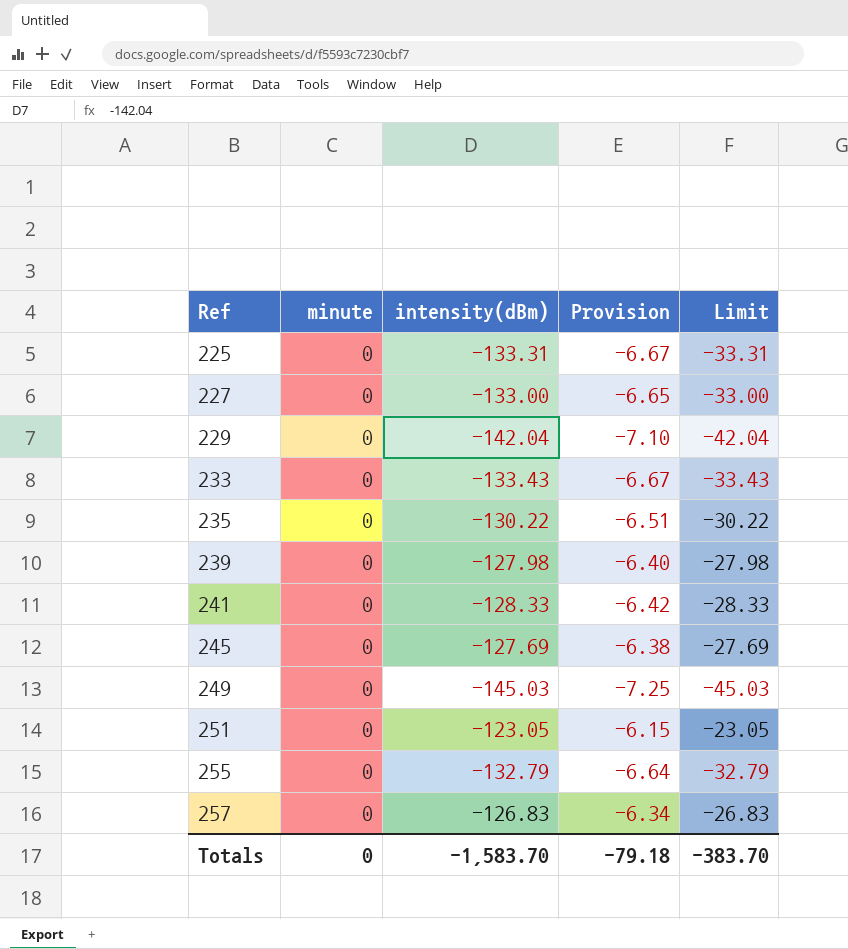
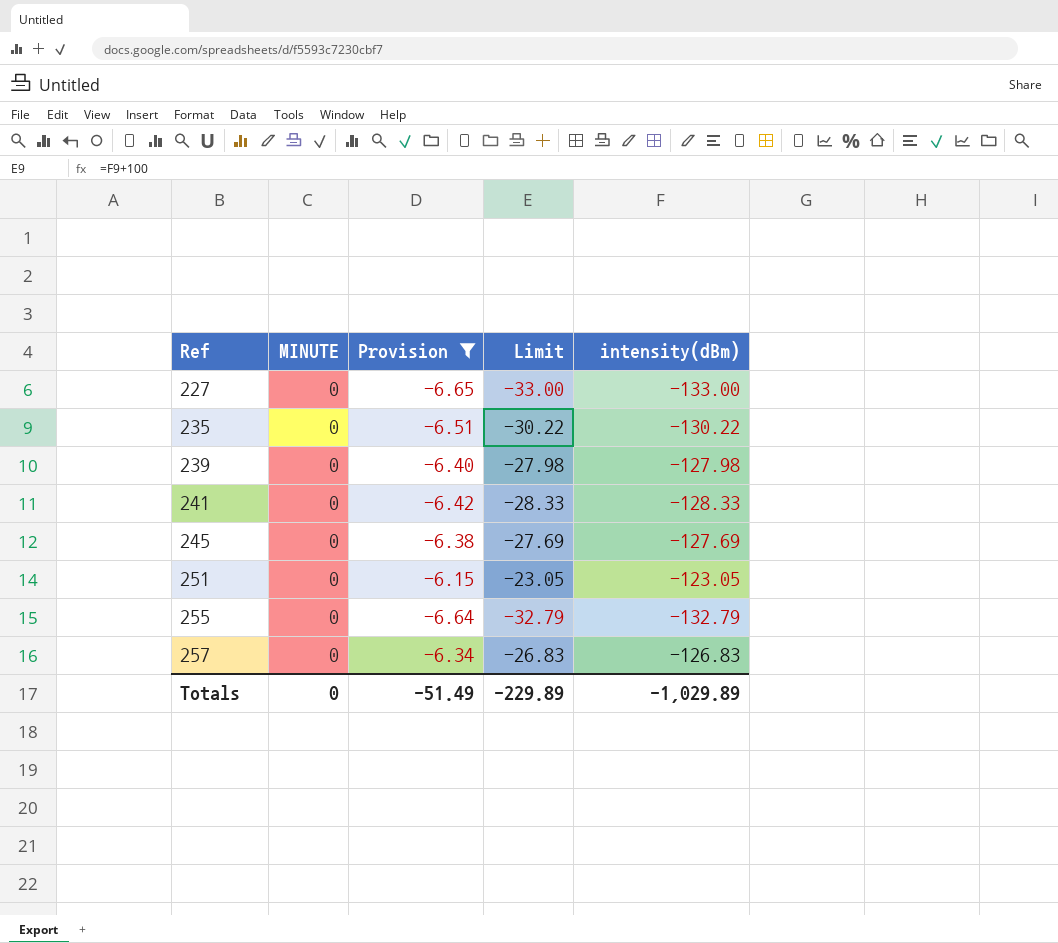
filter: none -> Provision >= -6.65
column name: minute -> MINUTE
column intensity(dBm) | position: 3 -> 5
Totals | Provision: -79.18 -> -51.49
Totals | Limit: -383.70 -> -229.89
Totals | intensity(dBm): -1,583.70 -> -1,029.89

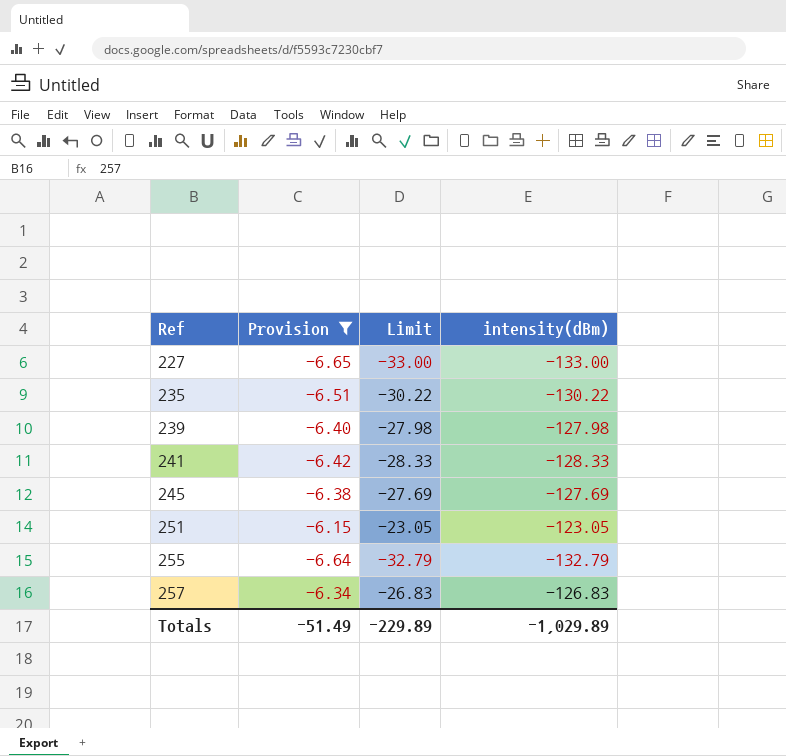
column MINUTE | position: 2 -> none

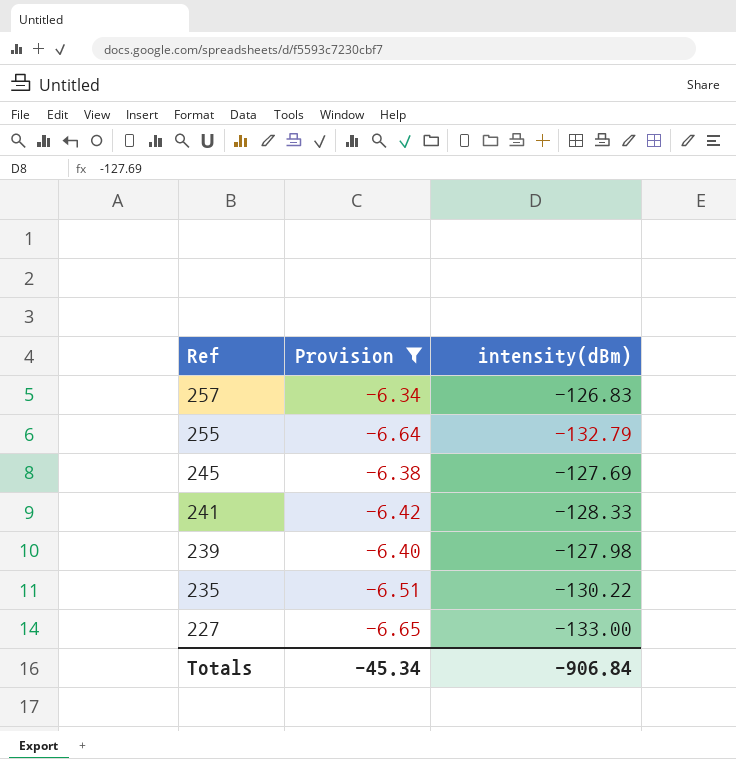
row order: Ref ascending -> Ref descending
column Limit | formula: [intensity(dBm)] + 100 -> none
row 251: -6.15 | -23.05 | -123.05 -> none
Totals | Provision: -51.49 -> -45.34
Totals | intensity(dBm): -1,029.89 -> -906.84

